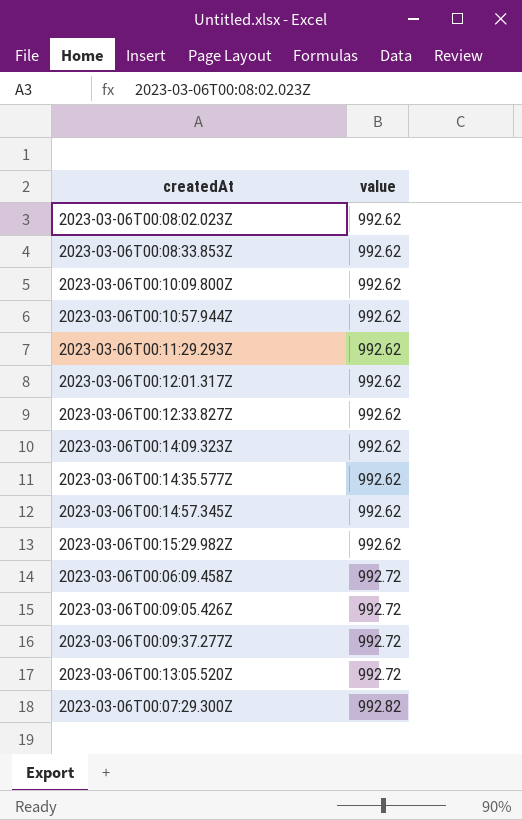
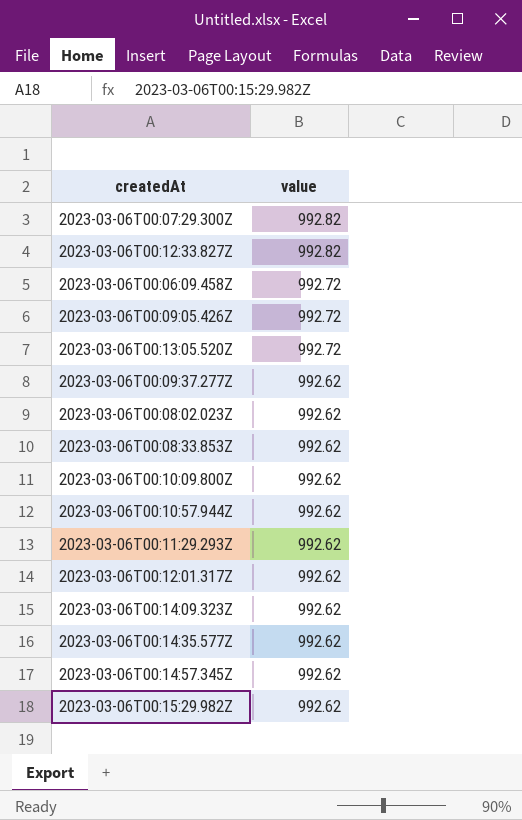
row order: value ascending -> value descending
2023-03-06T00:12:33.827Z | value: 992.62 -> 992.82
2023-03-06T00:09:37.277Z | value: 992.72 -> 992.62

